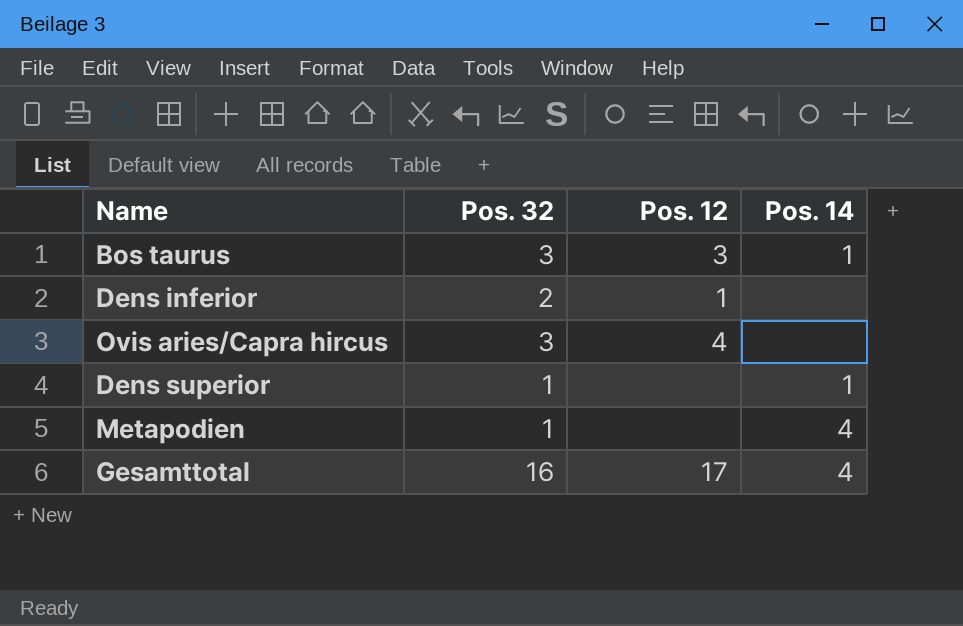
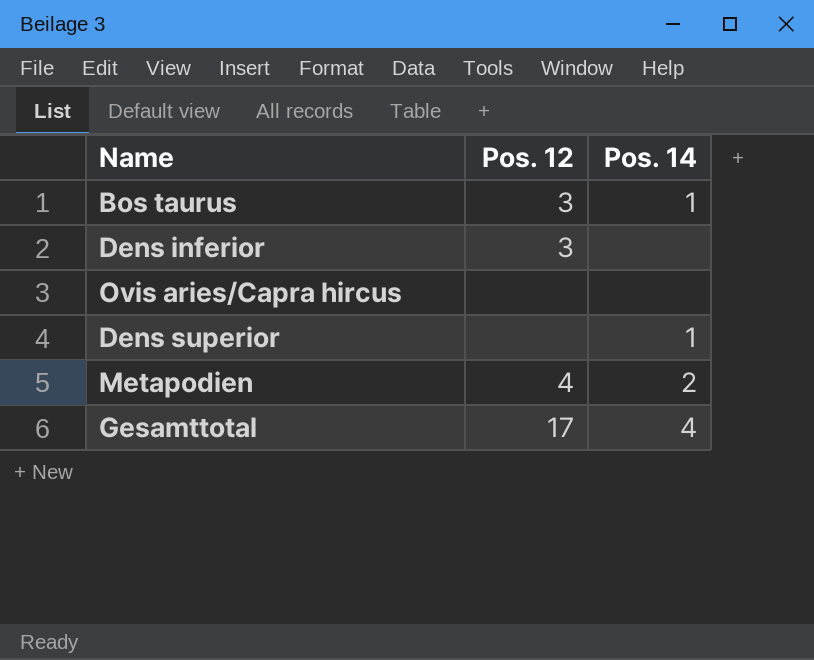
column Pos. 32 | position: 2 -> none
Dens inferior | Pos. 12: 1 -> 3
Ovis aries/Capra hircus | Pos. 12: 4 -> none
Metapodien | Pos. 12: none -> 4
Metapodien | Pos. 14: 4 -> 2

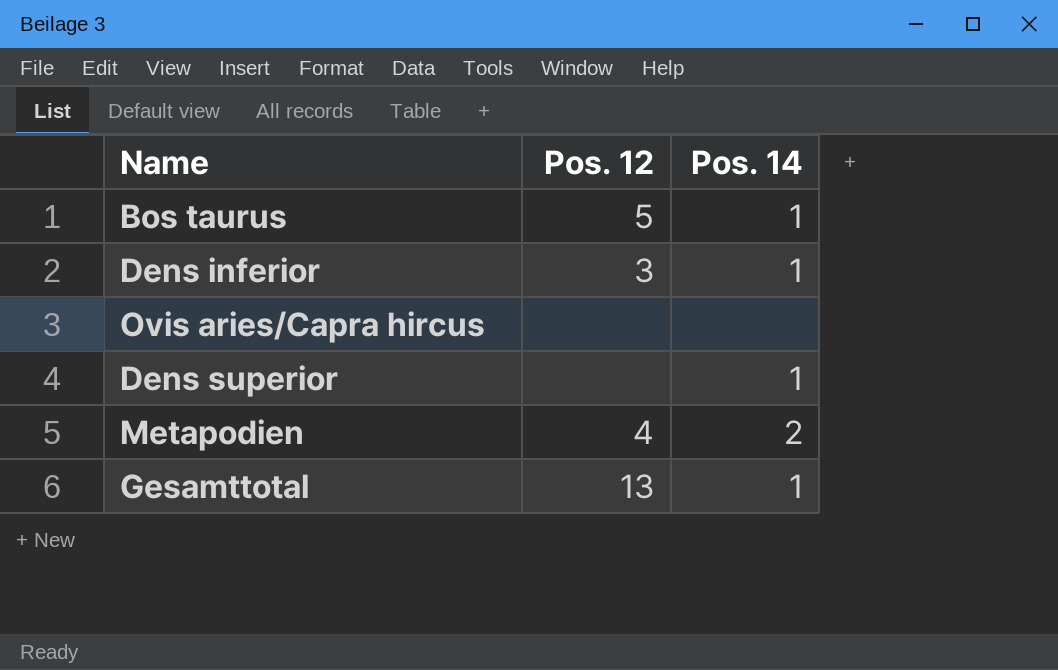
Bos taurus | Pos. 12: 3 -> 5
Dens inferior | Pos. 14: none -> 1
Gesamttotal | Pos. 12: 17 -> 13
Gesamttotal | Pos. 14: 4 -> 1

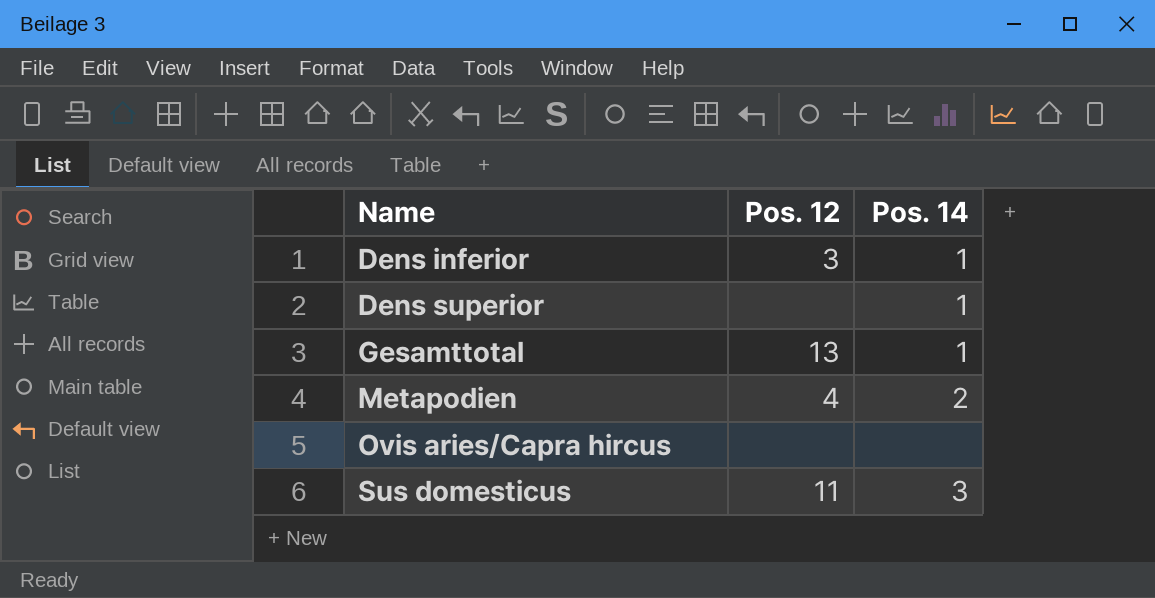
row order: none -> Name ascending
row Bos taurus: 5 | 1 -> none
row Sus domesticus: none -> 11 | 3

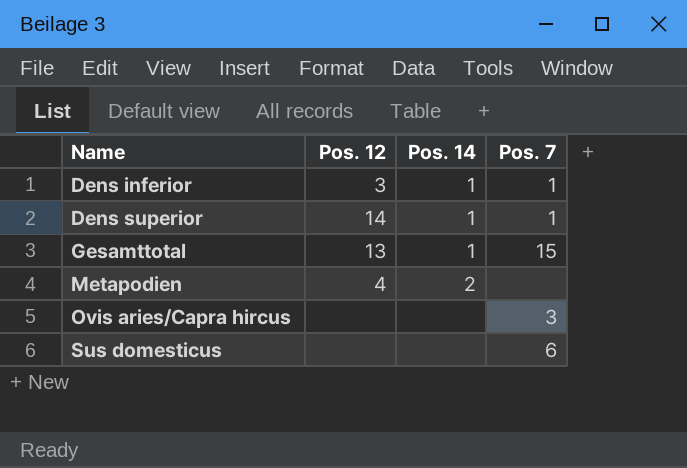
column Pos. 7 | position: none -> 4
Dens superior | Pos. 12: none -> 14
Sus domesticus | Pos. 12: 11 -> none
Sus domesticus | Pos. 14: 3 -> none

